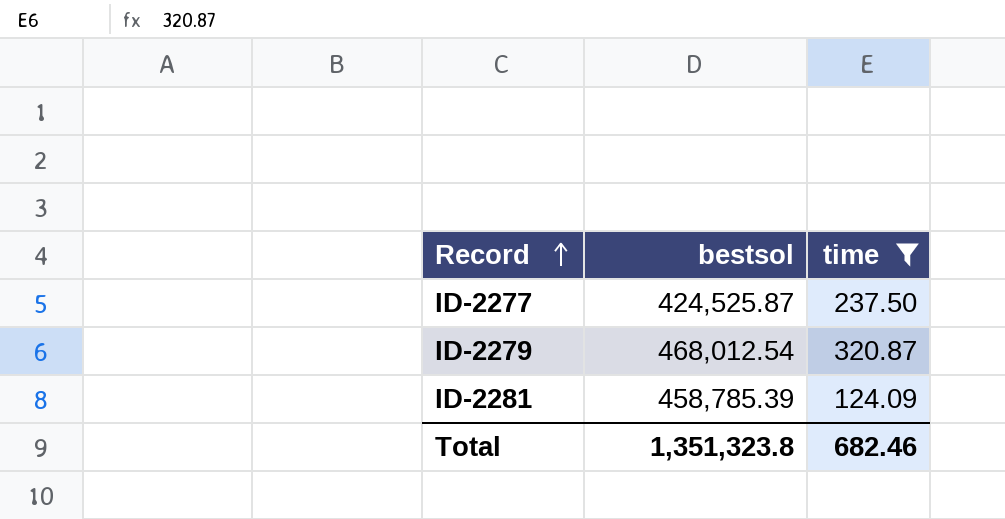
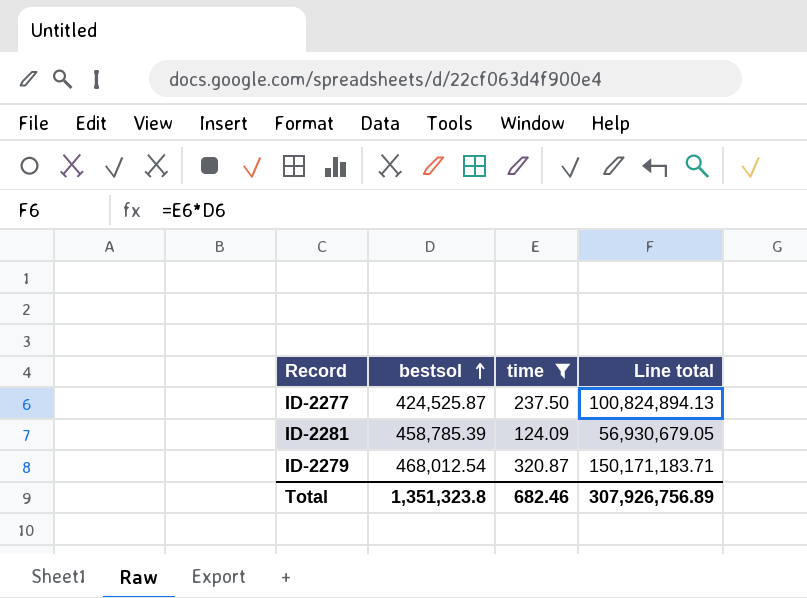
row order: Record ascending -> bestsol ascending
column Line total | formula: none -> [bestsol] * [time]

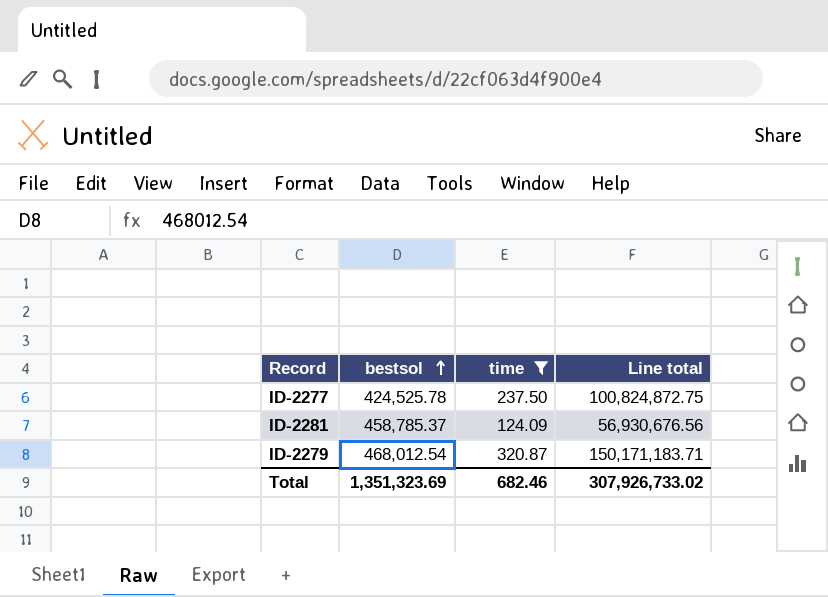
ID-2277 | bestsol: 424,525.87 -> 424,525.78
ID-2277 | Line total: 100,824,894.13 -> 100,824,872.75
ID-2281 | bestsol: 458,785.39 -> 458,785.37
ID-2281 | Line total: 56,930,679.05 -> 56,930,676.56
Total | bestsol: 1,351,323.8 -> 1,351,323.69
Total | Line total: 307,926,756.89 -> 307,926,733.02

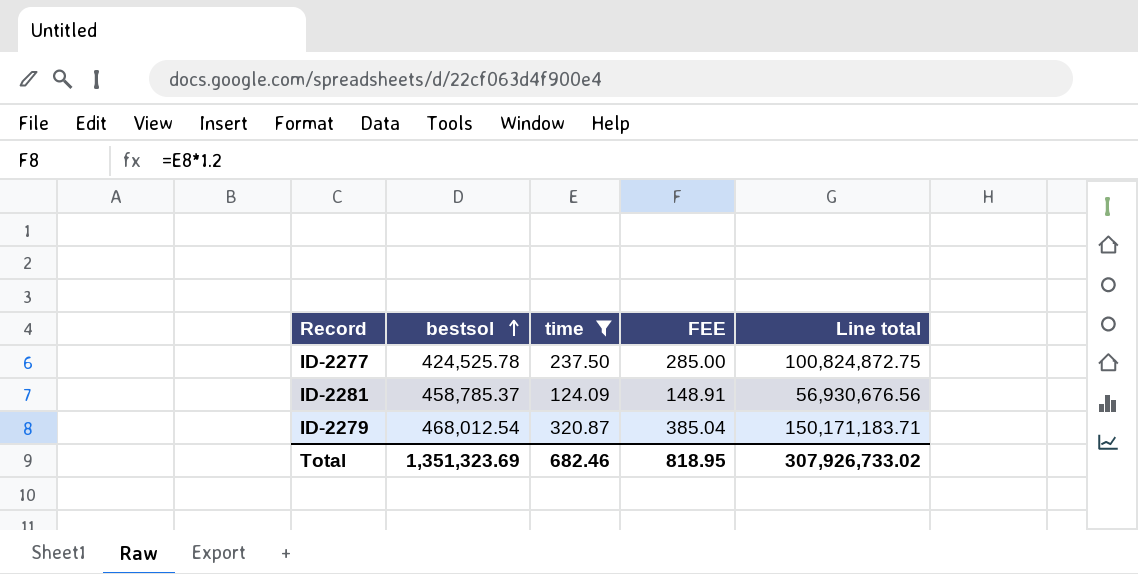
column FEE | formula: none -> [time] * 1.2

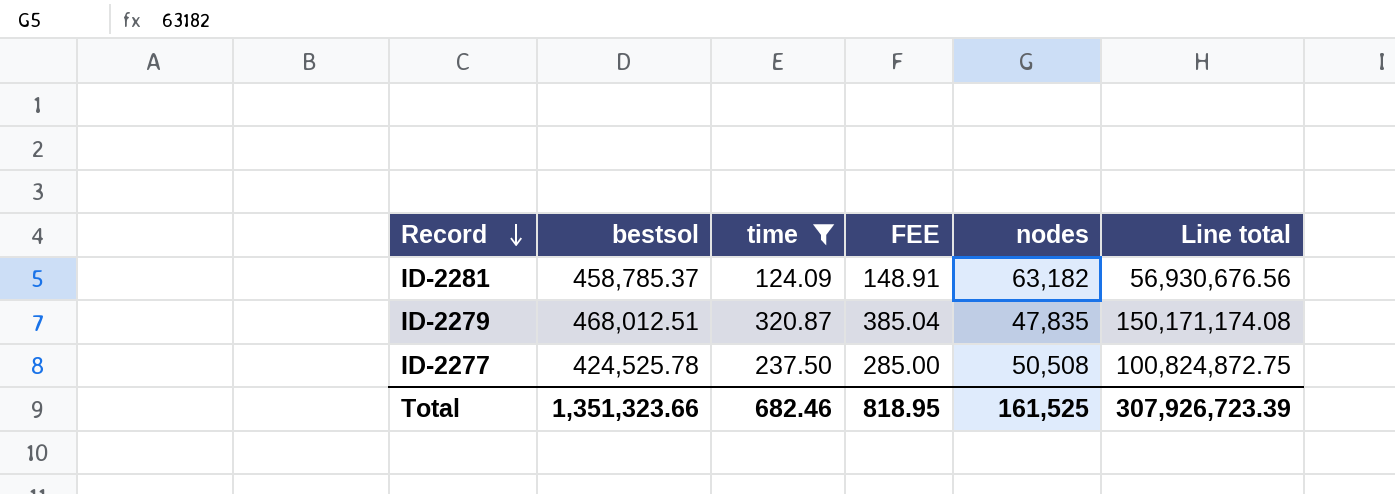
row order: bestsol ascending -> Record descending
column nodes | position: none -> 5
ID-2279 | bestsol: 468,012.54 -> 468,012.51
ID-2279 | Line total: 150,171,183.71 -> 150,171,174.08
Total | bestsol: 1,351,323.69 -> 1,351,323.66
Total | Line total: 307,926,733.02 -> 307,926,723.39

